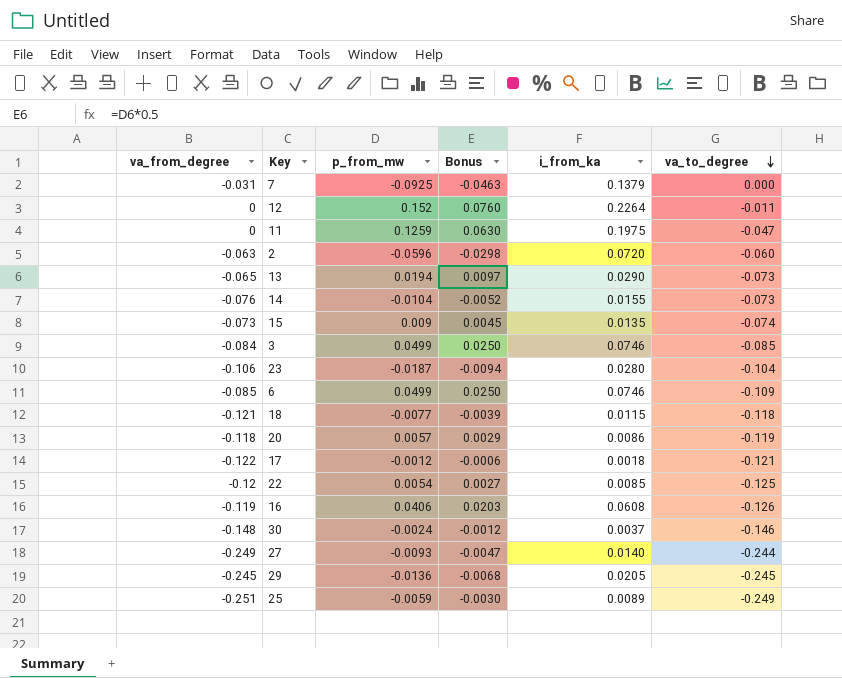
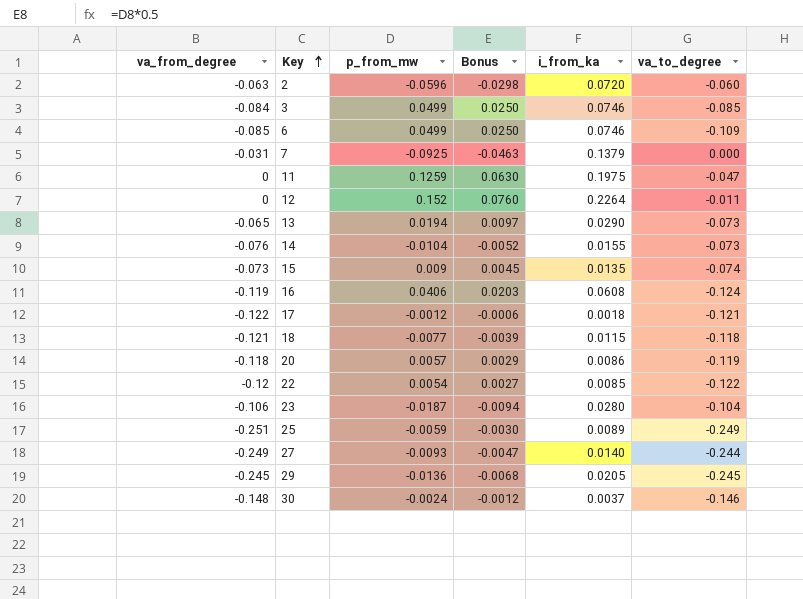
row order: va_to_degree descending -> Key ascending
16 | va_to_degree: -0.126 -> -0.124
22 | va_to_degree: -0.125 -> -0.122

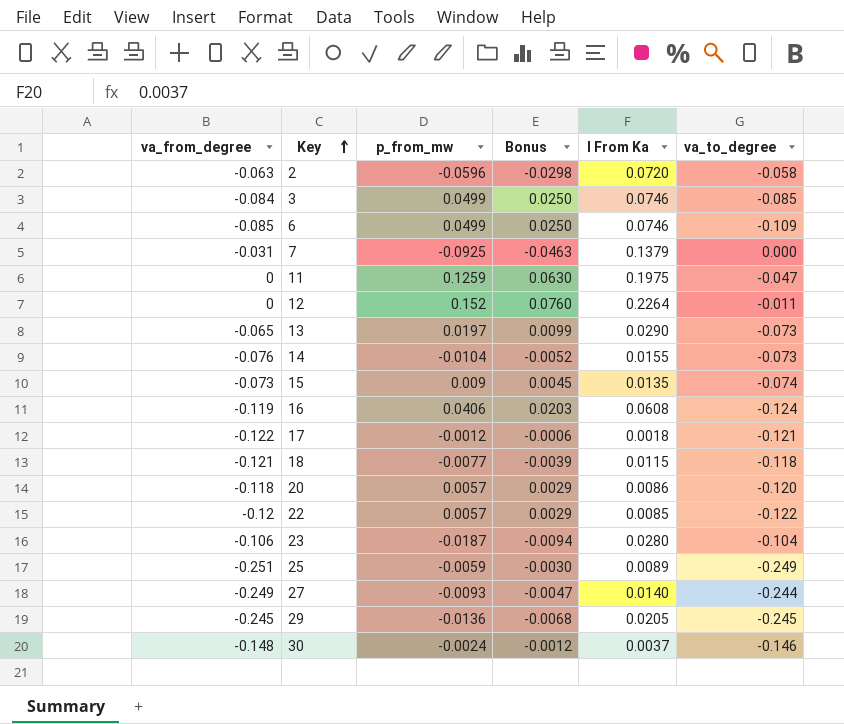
column name: i_from_ka -> I From Ka
2 | va_to_degree: -0.060 -> -0.058
13 | p_from_mw: 0.0194 -> 0.0197
13 | Bonus: 0.0097 -> 0.0099
20 | va_to_degree: -0.119 -> -0.120
22 | p_from_mw: 0.0054 -> 0.0057
22 | Bonus: 0.0027 -> 0.0029

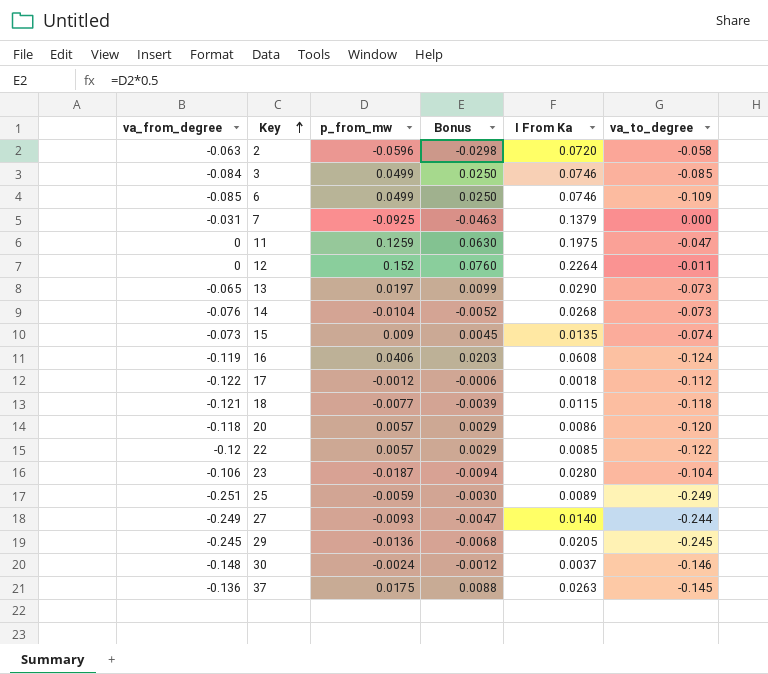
14 | I From Ka: 0.0155 -> 0.0268
17 | va_to_degree: -0.121 -> -0.112
row 37: none -> -0.136 | 0.0175 | 0.0088 | 0.0263 | -0.145

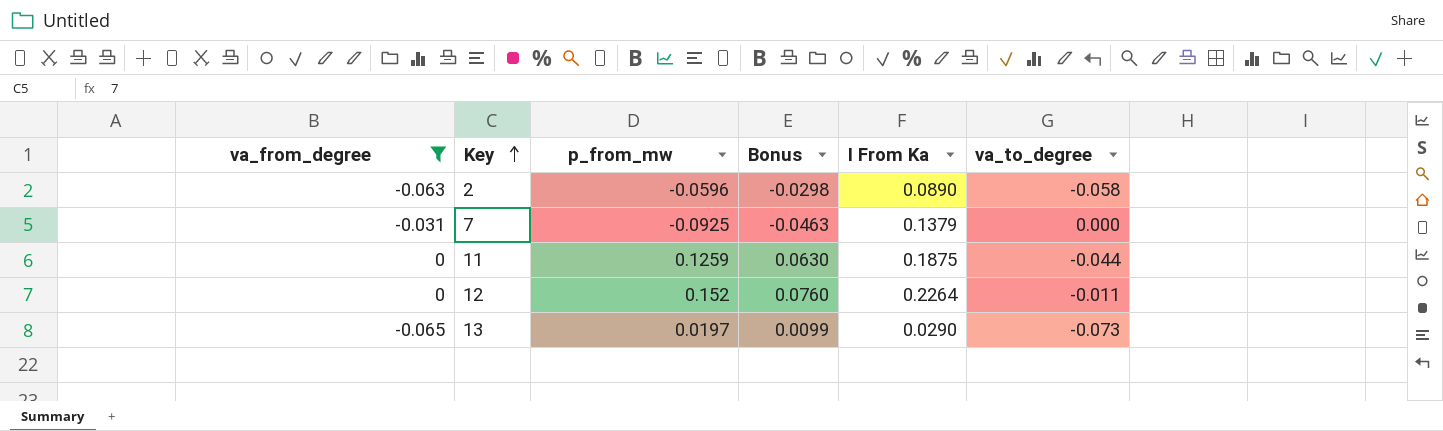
filter: none -> va_from_degree >= -0.065
2 | I From Ka: 0.0720 -> 0.0890
11 | I From Ka: 0.1975 -> 0.1875
11 | va_to_degree: -0.047 -> -0.044

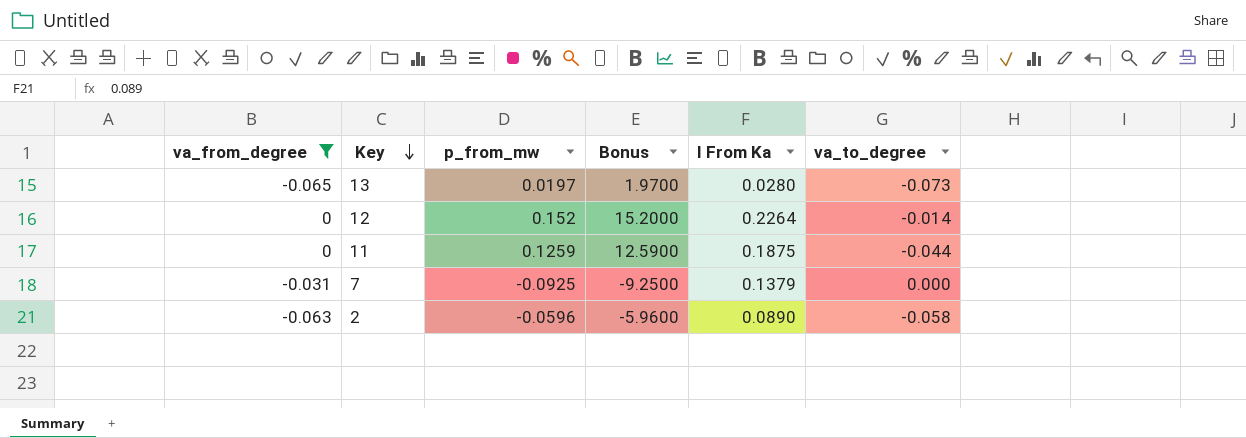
row order: Key ascending -> Key descending
column Bonus | formula: [p_from_mw] * 0.5 -> [p_from_mw] * 100
13 | I From Ka: 0.0290 -> 0.0280
12 | va_to_degree: -0.011 -> -0.014

